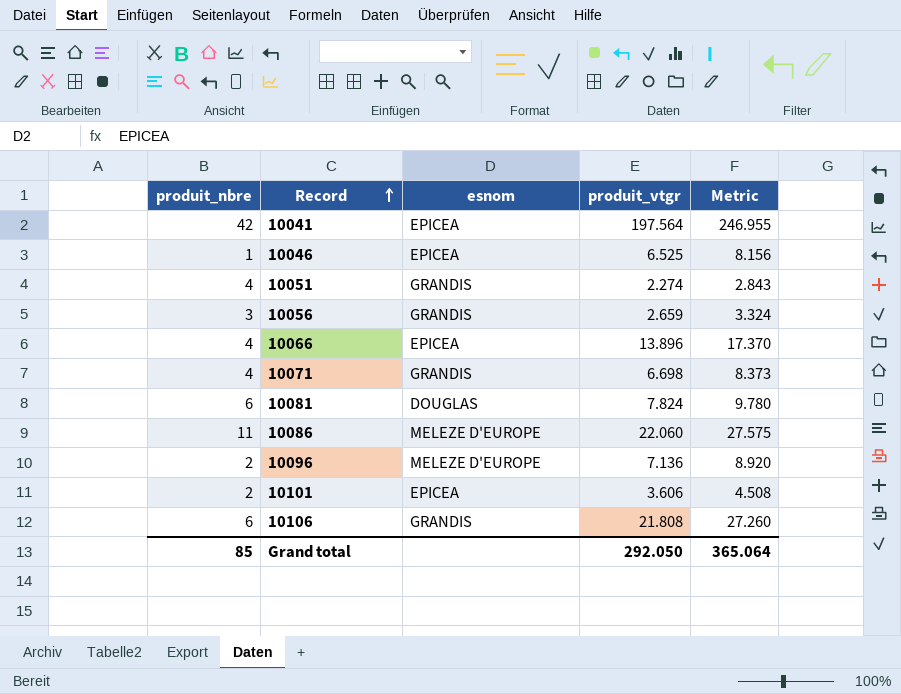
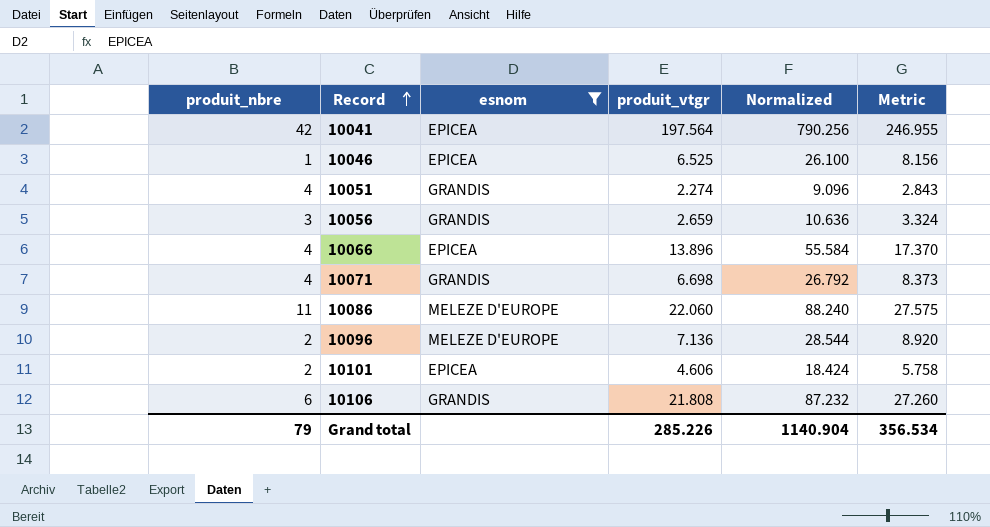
filter: none -> esnom != DOUGLAS
column Normalized | formula: none -> [produit_vtgr] * 4
10101 | produit_vtgr: 3.606 -> 4.606
10101 | Metric: 4.508 -> 5.758
Grand total | produit_nbre: 85 -> 79
Grand total | produit_vtgr: 292.050 -> 285.226
Grand total | Metric: 365.064 -> 356.534

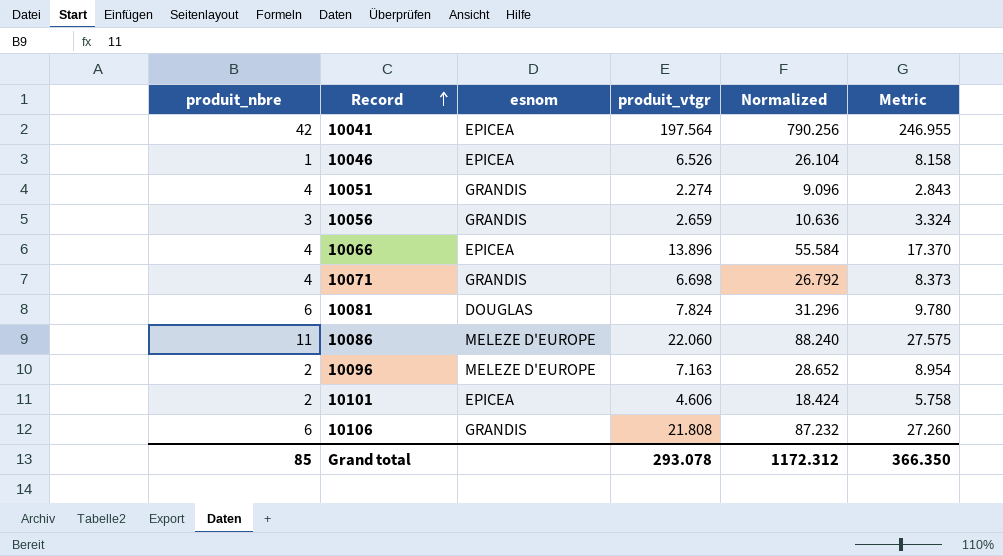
filter: esnom != DOUGLAS -> none
10046 | produit_vtgr: 6.525 -> 6.526
10046 | Normalized: 26.100 -> 26.104
10046 | Metric: 8.156 -> 8.158
10096 | produit_vtgr: 7.136 -> 7.163
10096 | Normalized: 28.544 -> 28.652
10096 | Metric: 8.920 -> 8.954
Grand total | produit_nbre: 79 -> 85
Grand total | produit_vtgr: 285.226 -> 293.078
Grand total | Normalized: 1140.904 -> 1172.312
Grand total | Metric: 356.534 -> 366.350

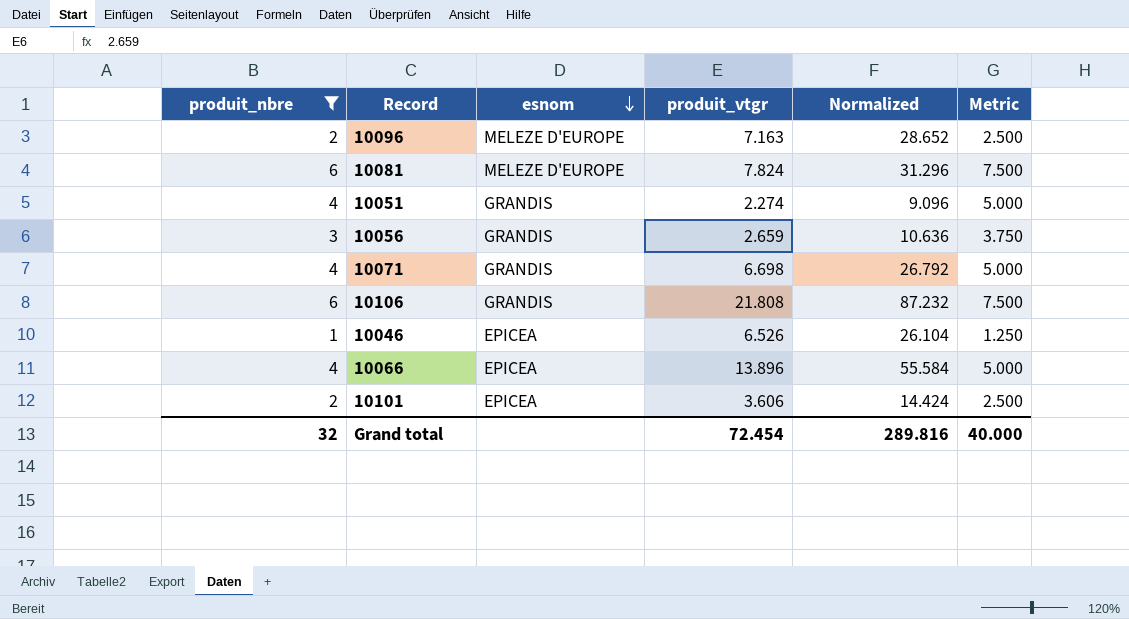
filter: none -> produit_nbre <= 6
row order: Record ascending -> esnom descending
column Metric | formula: [produit_vtgr] * 1.25 -> [produit_nbre] * 1.25
10081 | esnom: DOUGLAS -> MELEZE D'EUROPE
10101 | produit_vtgr: 4.606 -> 3.606
10101 | Normalized: 18.424 -> 14.424
Grand total | produit_nbre: 85 -> 32
Grand total | produit_vtgr: 293.078 -> 72.454
Grand total | Normalized: 1172.312 -> 289.816
Grand total | Metric: 366.350 -> 40.000

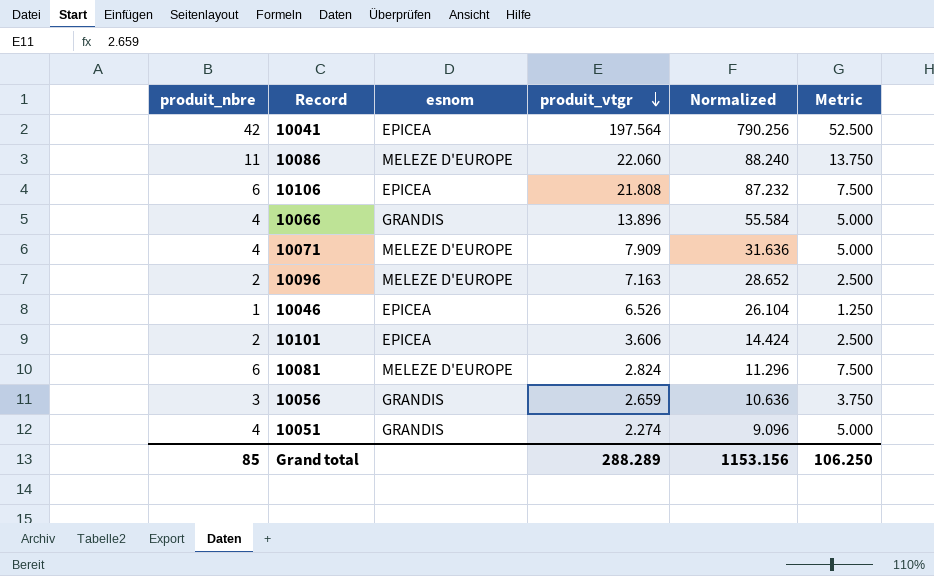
filter: produit_nbre <= 6 -> none
row order: esnom descending -> produit_vtgr descending
10106 | esnom: GRANDIS -> EPICEA
10066 | esnom: EPICEA -> GRANDIS
10071 | esnom: GRANDIS -> MELEZE D'EUROPE
10071 | produit_vtgr: 6.698 -> 7.909
10071 | Normalized: 26.792 -> 31.636
10081 | produit_vtgr: 7.824 -> 2.824
10081 | Normalized: 31.296 -> 11.296
Grand total | produit_nbre: 32 -> 85
Grand total | produit_vtgr: 72.454 -> 288.289
Grand total | Normalized: 289.816 -> 1153.156
Grand total | Metric: 40.000 -> 106.250

